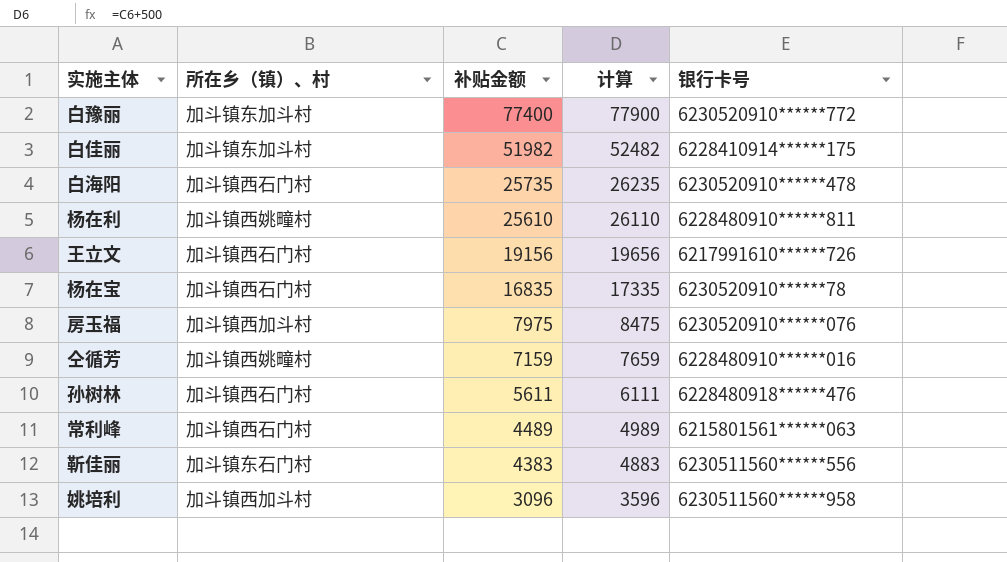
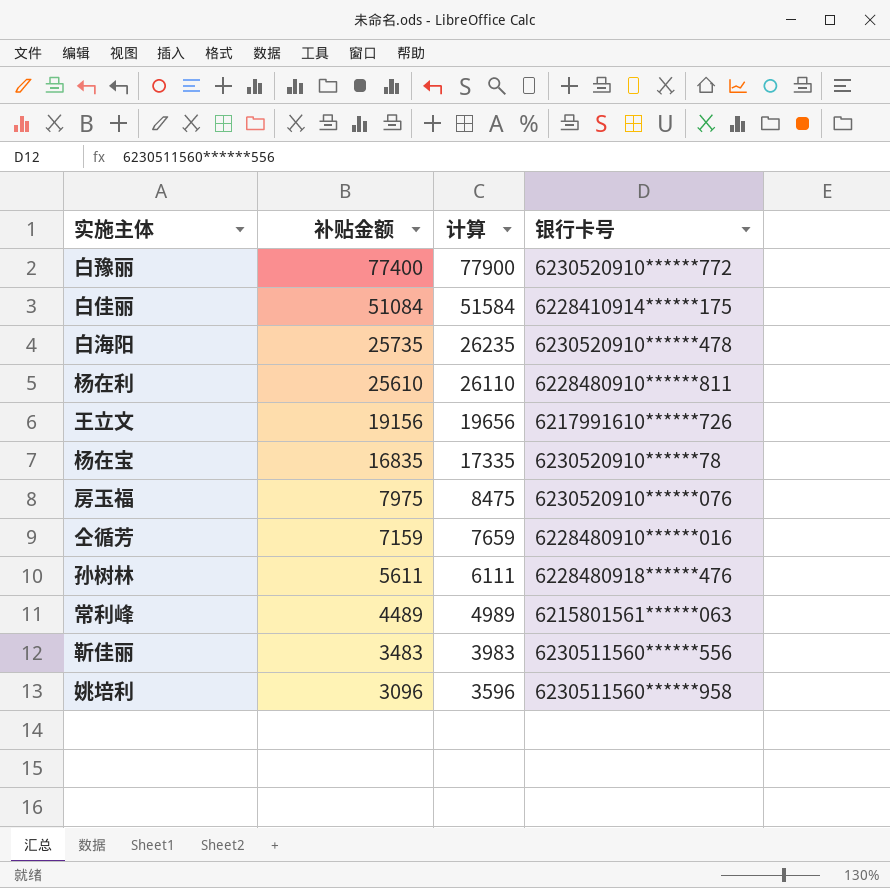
column 所在乡（镇）、村 | position: 2 -> none
白佳丽 | 补贴金额: 51982 -> 51084
白佳丽 | 计算: 52482 -> 51584
靳佳丽 | 补贴金额: 4383 -> 3483
靳佳丽 | 计算: 4883 -> 3983

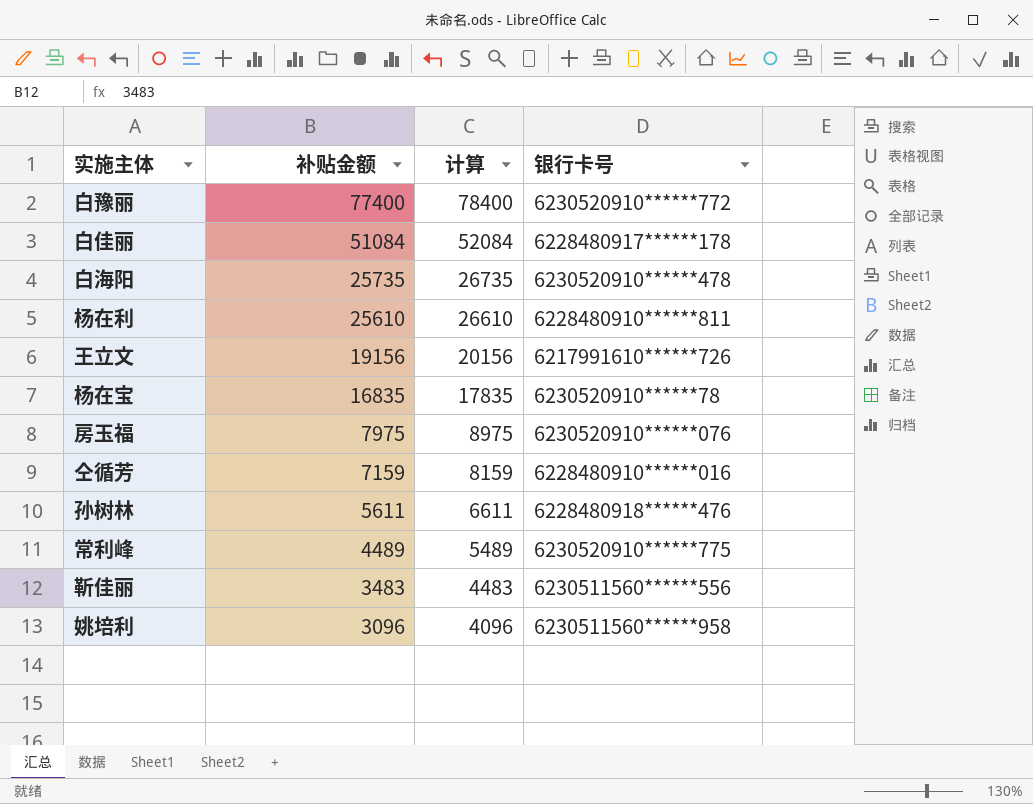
column 计算 | formula: [补贴金额] + 500 -> [补贴金额] + 1000
白佳丽 | 银行卡号: 6228410914******175 -> 6228480917******178
常利峰 | 银行卡号: 6215801561******063 -> 6230520910******775

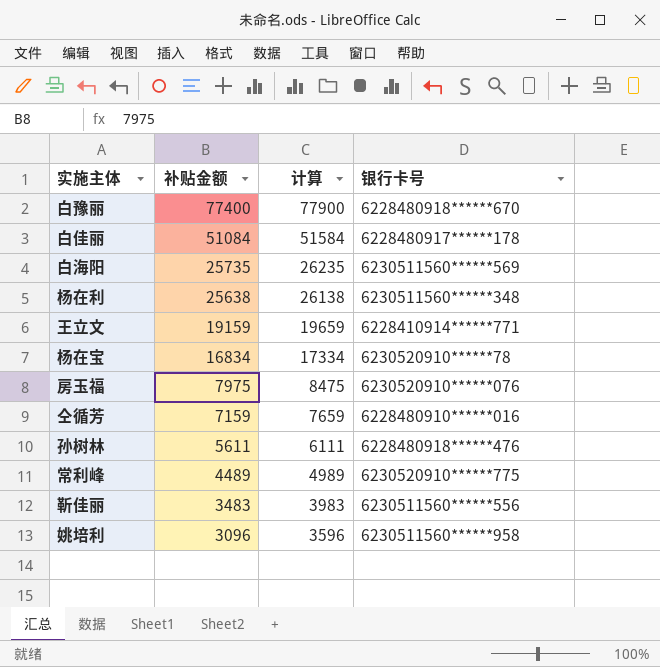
column 计算 | formula: [补贴金额] + 1000 -> [补贴金额] + 500
白豫丽 | 银行卡号: 6230520910******772 -> 6228480918******670
白海阳 | 银行卡号: 6230520910******478 -> 6230511560******569
杨在利 | 补贴金额: 25610 -> 25638
杨在利 | 银行卡号: 6228480910******811 -> 6230511560******348
王立文 | 补贴金额: 19156 -> 19159
王立文 | 银行卡号: 6217991610******726 -> 6228410914******771
杨在宝 | 补贴金额: 16835 -> 16834

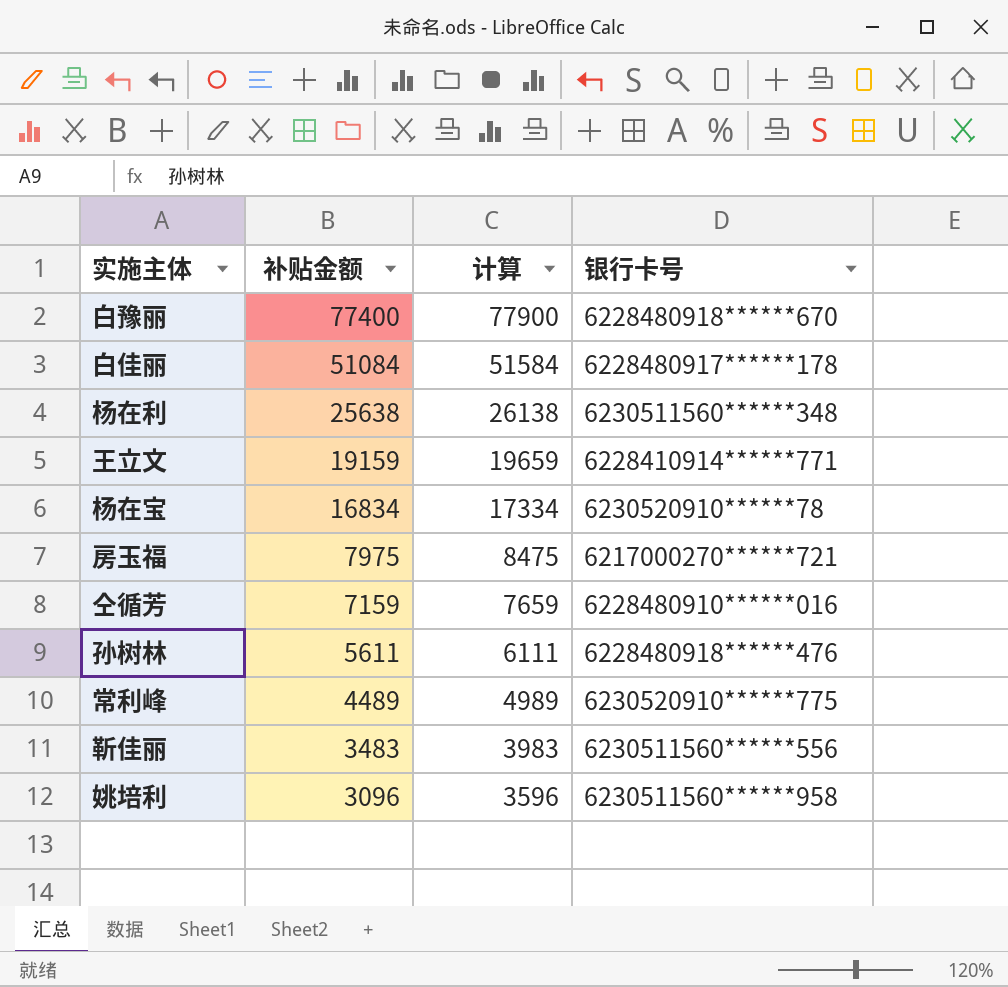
row 白海阳: 25735 | 26235 | 6230511560******569 -> none
房玉福 | 银行卡号: 6230520910******076 -> 6217000270******721

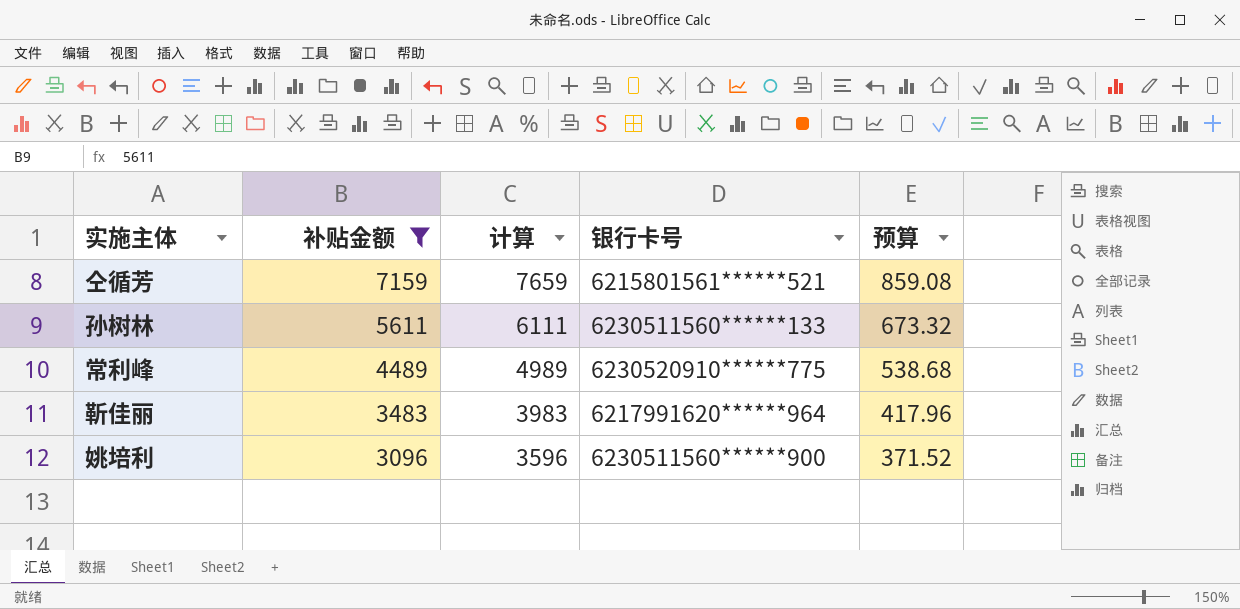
filter: none -> 补贴金额 <= 7159
column 预算 | formula: none -> [补贴金额] * 0.12
仝循芳 | 银行卡号: 6228480910******016 -> 6215801561******521
孙树林 | 银行卡号: 6228480918******476 -> 6230511560******133
靳佳丽 | 银行卡号: 6230511560******556 -> 6217991620******964
姚培利 | 银行卡号: 6230511560******958 -> 6230511560******900

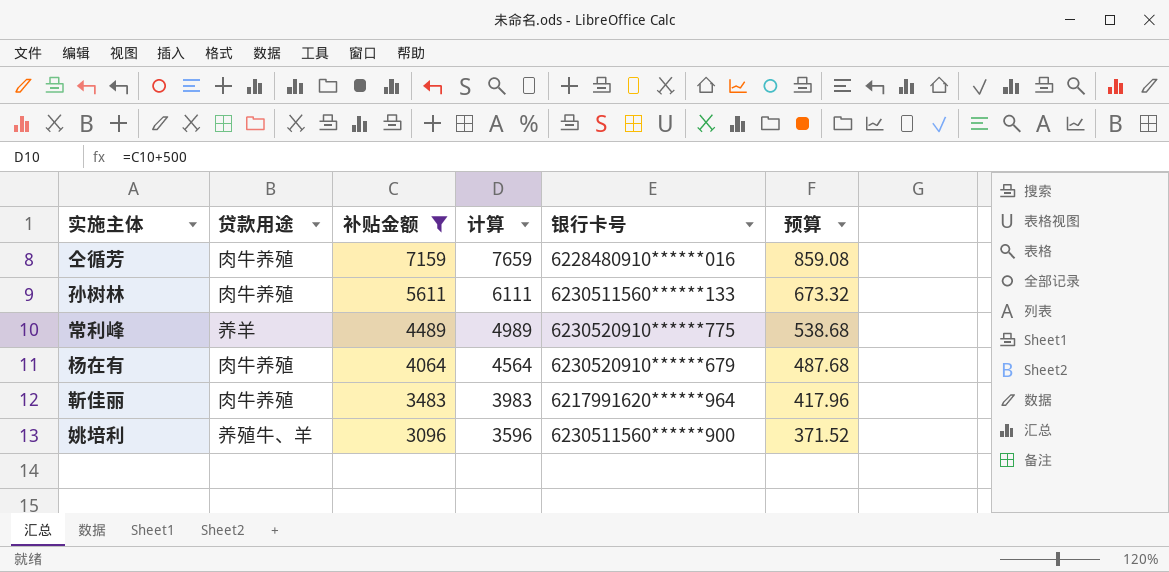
column 贷款用途 | position: none -> 2
仝循芳 | 银行卡号: 6215801561******521 -> 6228480910******016
row 杨在有: none -> 肉牛养殖 | 4064 | 4564 | 6230520910******679 | 487.68

